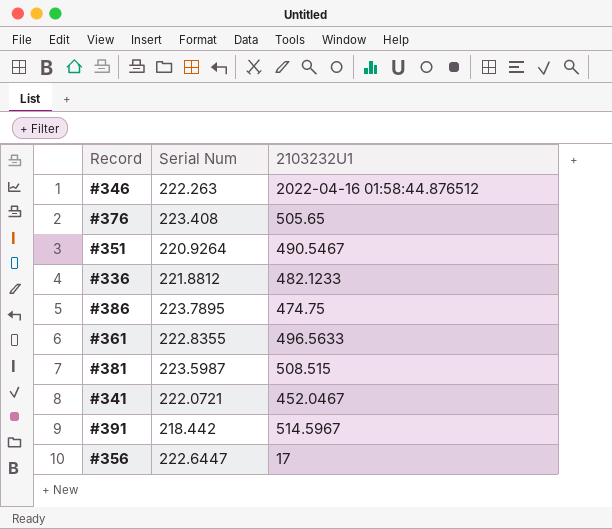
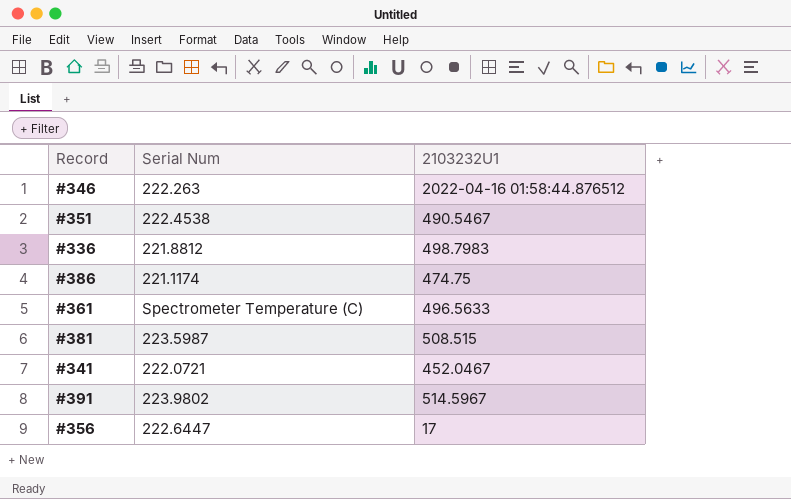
row #376: 223.408 | 505.65 -> none
#351 | Serial Num: 220.9264 -> 222.4538
#336 | 2103232U1: 482.1233 -> 498.7983
#386 | Serial Num: 223.7895 -> 221.1174
#361 | Serial Num: 222.8355 -> Spectrometer Temperature (C)
#391 | Serial Num: 218.442 -> 223.9802

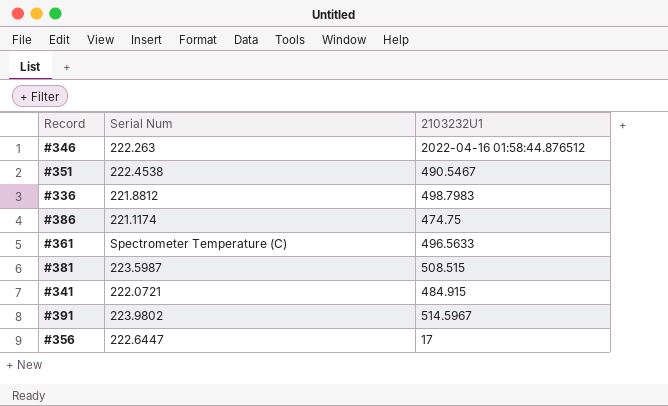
#341 | 2103232U1: 452.0467 -> 484.915

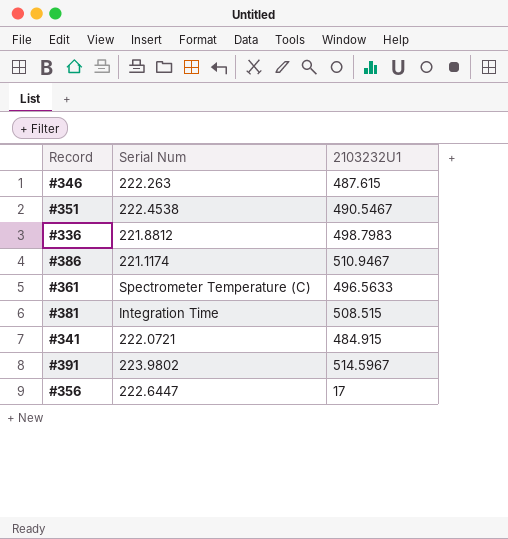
#346 | 2103232U1: 2022-04-16 01:58:44.876512 -> 487.615
#386 | 2103232U1: 474.75 -> 510.9467
#381 | Serial Num: 223.5987 -> Integration Time

